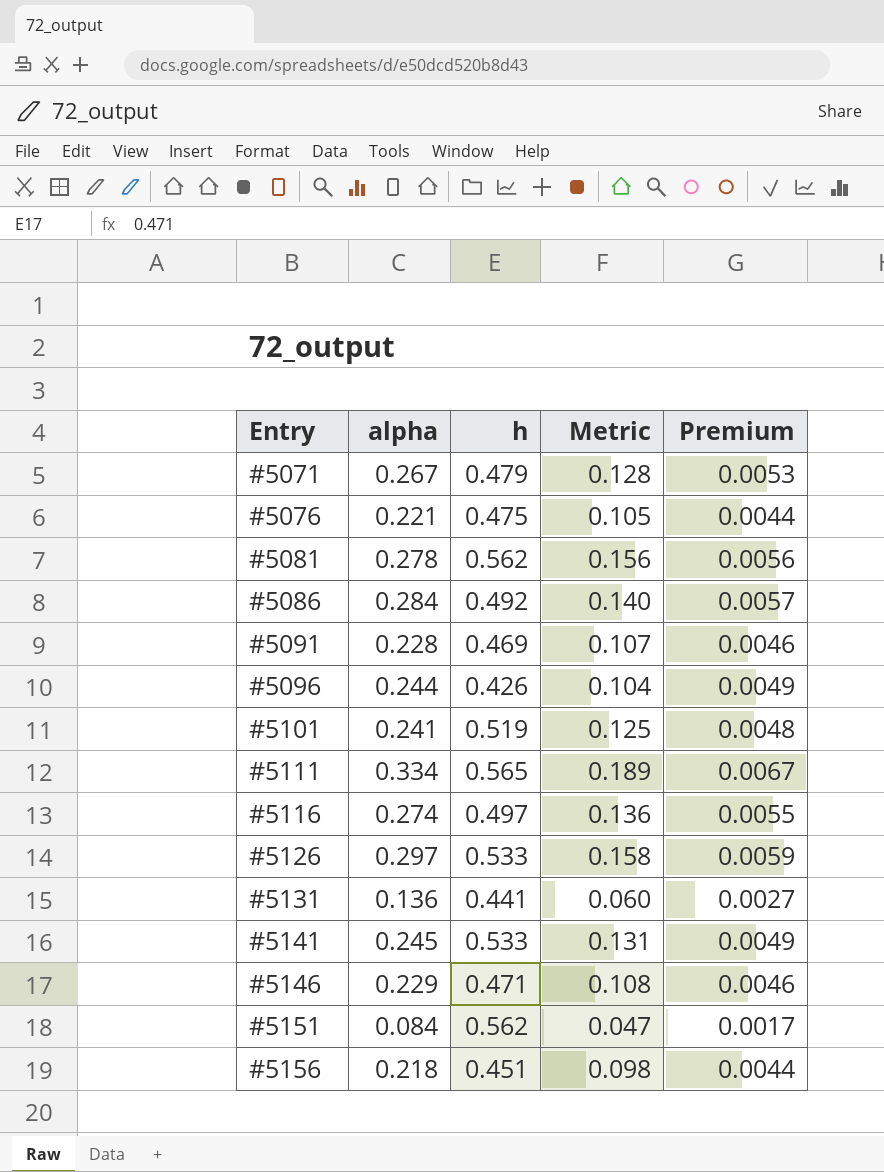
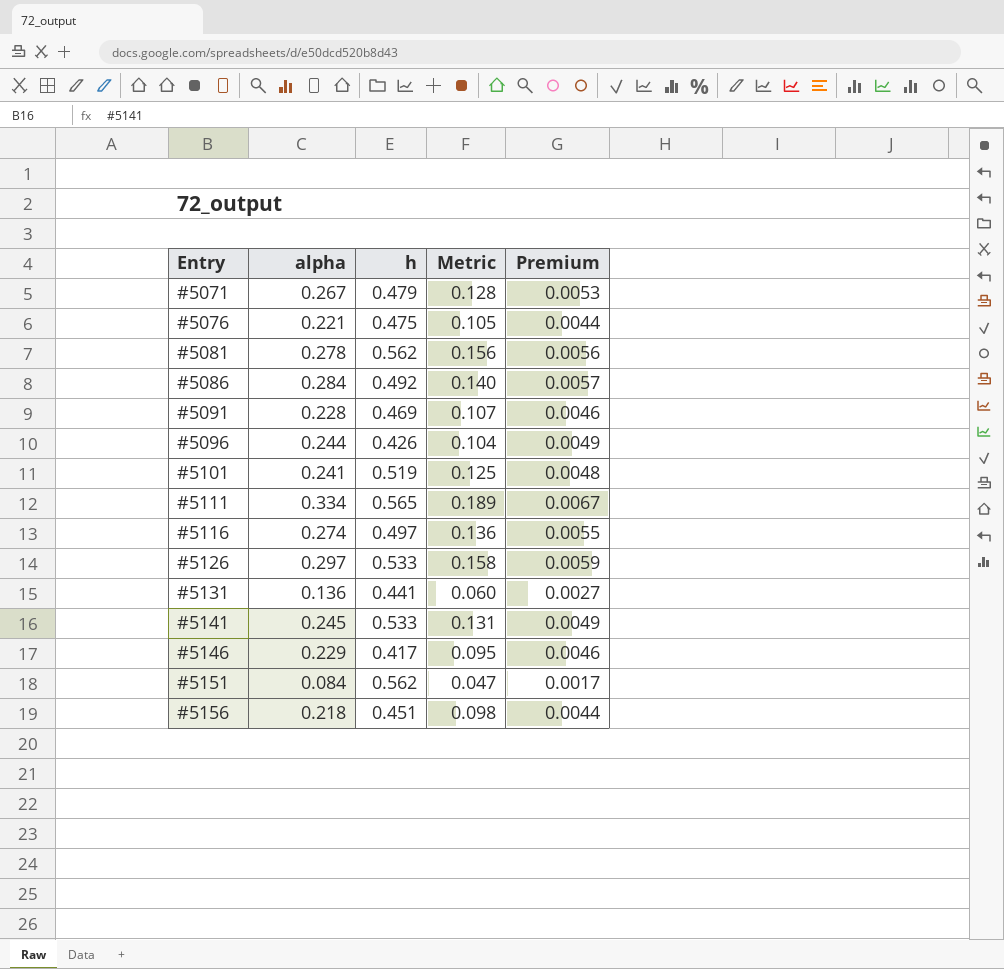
#5146 | h: 0.471 -> 0.417
#5146 | Metric: 0.108 -> 0.095

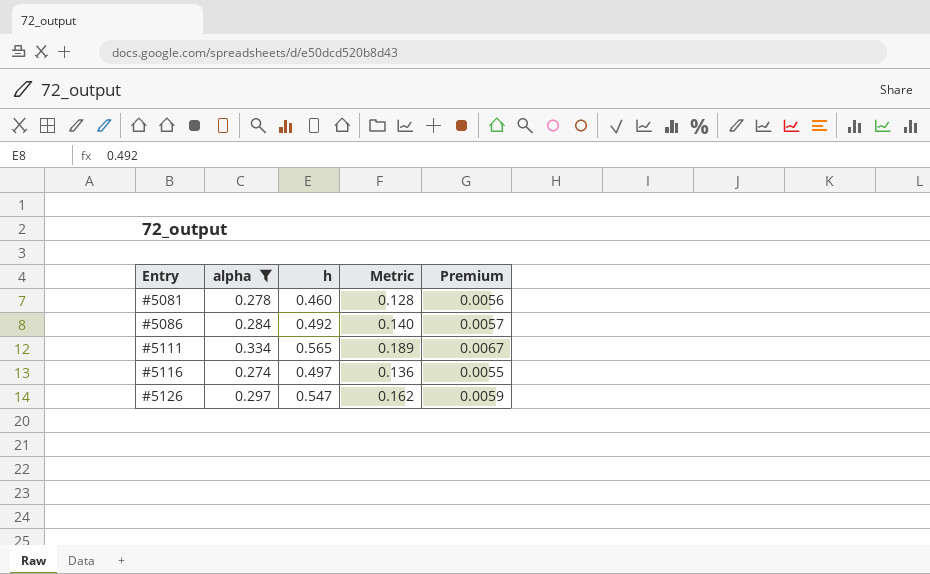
filter: none -> alpha >= 0.274
#5081 | h: 0.562 -> 0.460
#5081 | Metric: 0.156 -> 0.128
#5126 | h: 0.533 -> 0.547
#5126 | Metric: 0.158 -> 0.162

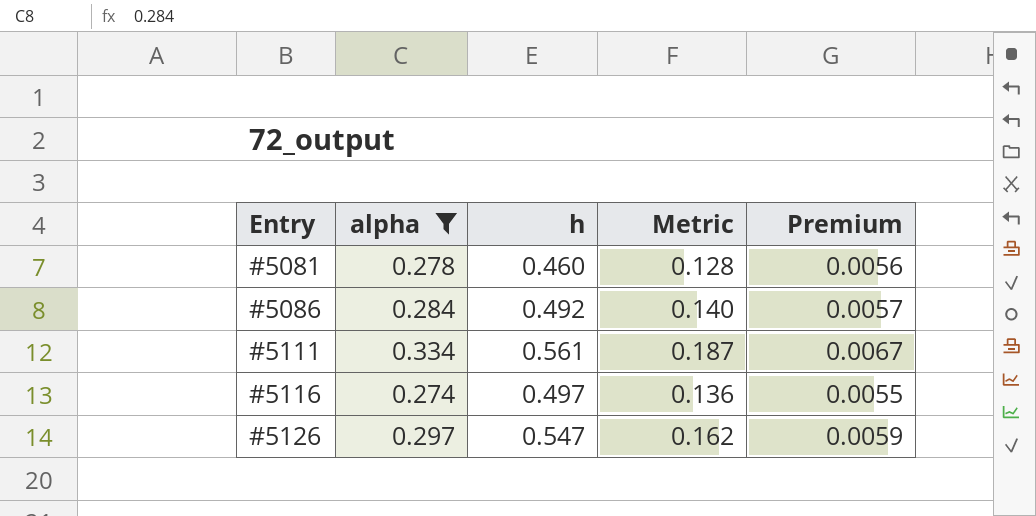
#5111 | h: 0.565 -> 0.561
#5111 | Metric: 0.189 -> 0.187

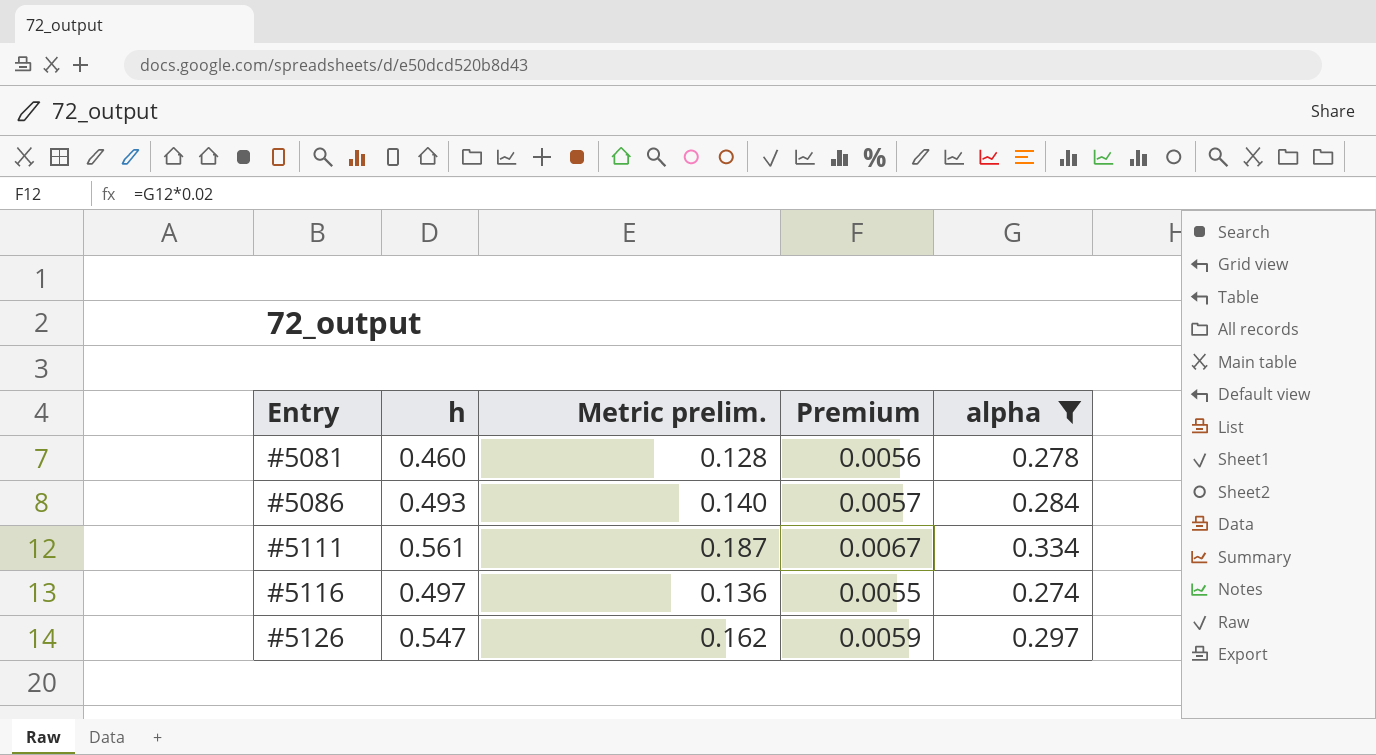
column name: Metric -> Metric prelim.
column alpha | position: 2 -> 5
#5086 | h: 0.492 -> 0.493

